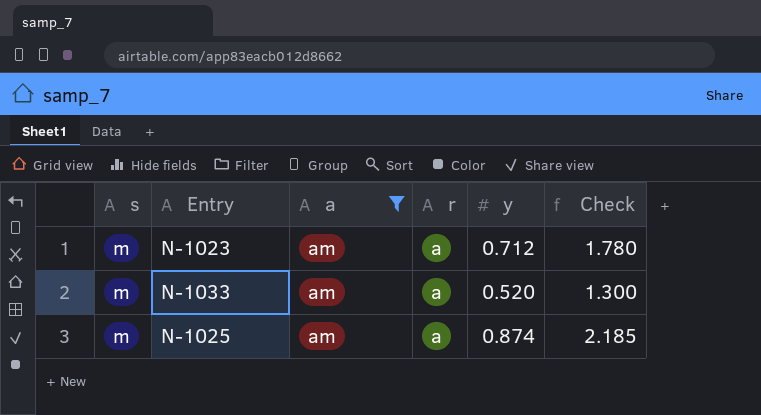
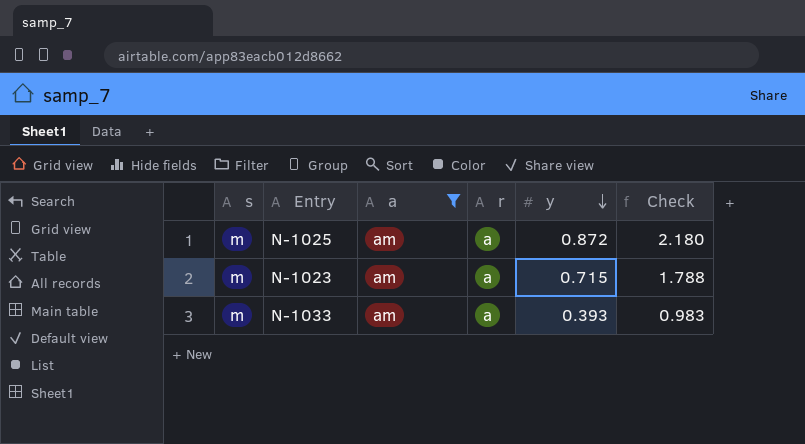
row order: none -> y descending
N-1025 | y: 0.874 -> 0.872
N-1025 | Check: 2.185 -> 2.180
N-1023 | y: 0.712 -> 0.715
N-1023 | Check: 1.780 -> 1.788
N-1033 | y: 0.520 -> 0.393
N-1033 | Check: 1.300 -> 0.983

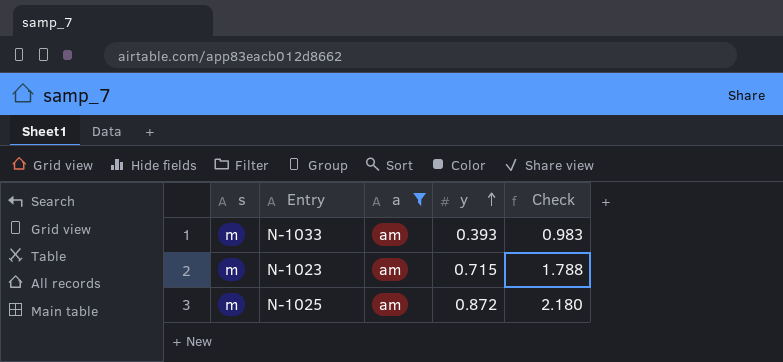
row order: y descending -> y ascending
column r | position: 4 -> none

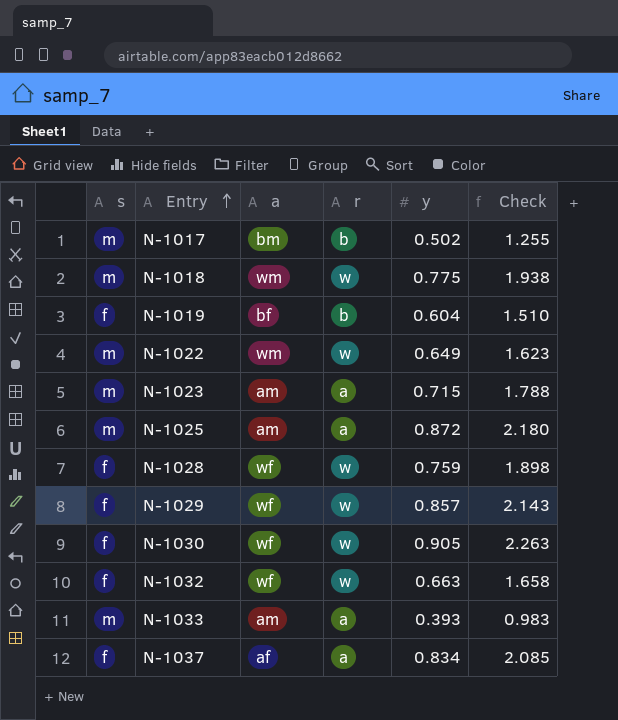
filter: a = am -> none
row order: y ascending -> Entry ascending
column r | position: none -> 4

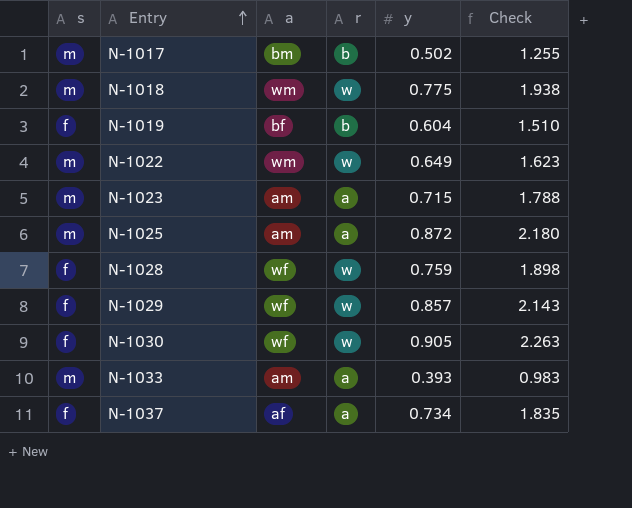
row N-1032: f | wf | w | 0.663 | 1.658 -> none
N-1037 | y: 0.834 -> 0.734
N-1037 | Check: 2.085 -> 1.835

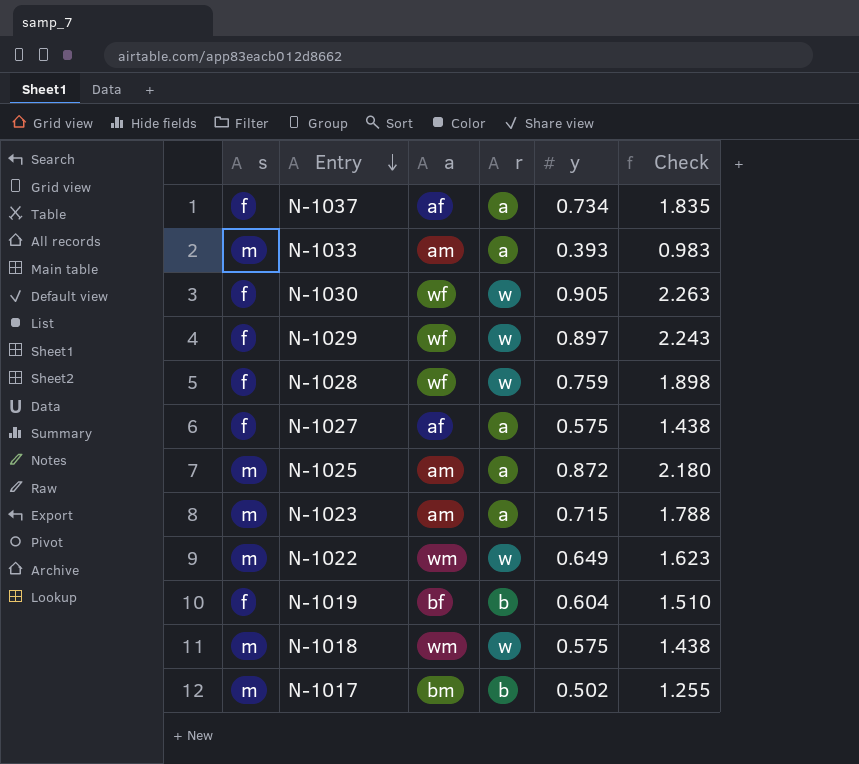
row order: Entry ascending -> Entry descending
N-1029 | y: 0.857 -> 0.897
N-1029 | Check: 2.143 -> 2.243
row N-1027: none -> f | af | a | 0.575 | 1.438
N-1018 | y: 0.775 -> 0.575
N-1018 | Check: 1.938 -> 1.438

